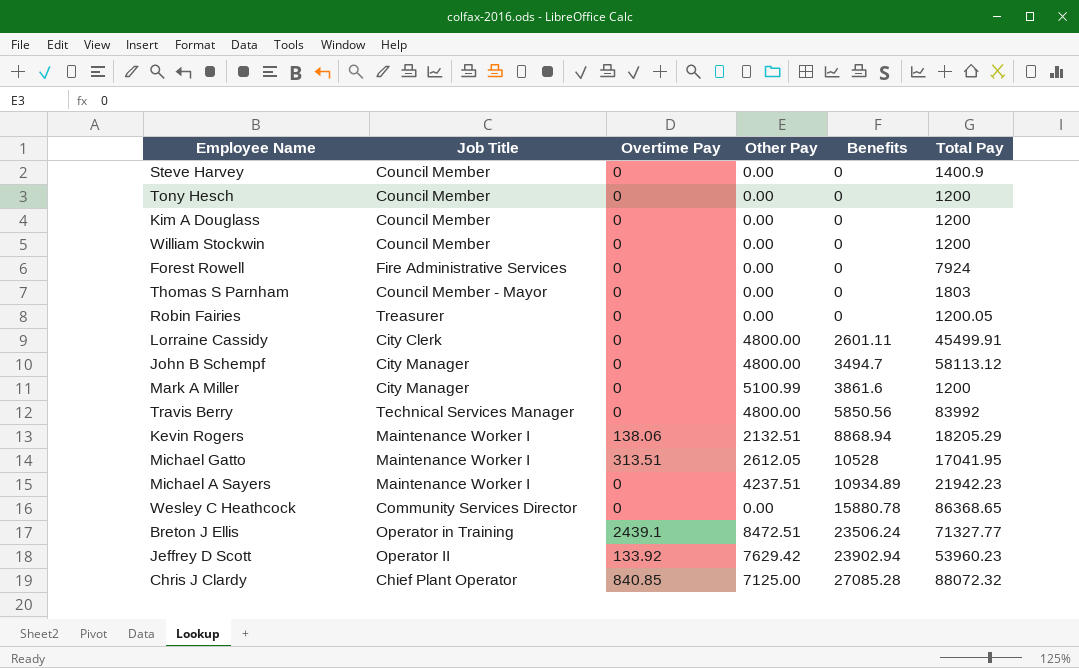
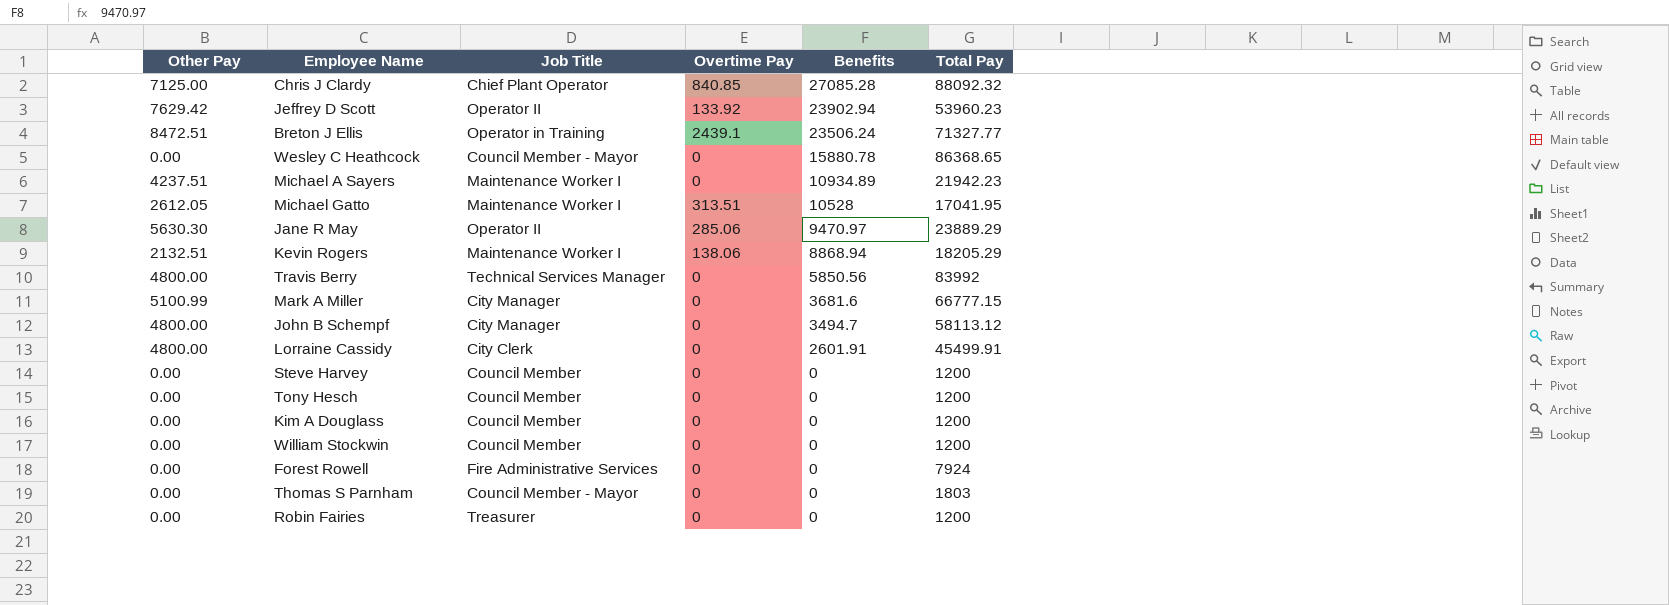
row order: Benefits ascending -> Benefits descending
column Other Pay | position: 4 -> 1
Chris J Clardy | Total Pay: 88072.32 -> 88092.32
Wesley C Heathcock | Job Title: Community Services Director -> Council Member - Mayor
row Jane R May: none -> 5630.30 | Operator II | 285.06 | 9470.97 | 23889.29
Mark A Miller | Benefits: 3861.6 -> 3681.6
Mark A Miller | Total Pay: 1200 -> 66777.15
Lorraine Cassidy | Benefits: 2601.11 -> 2601.91
Steve Harvey | Total Pay: 1400.9 -> 1200
Robin Fairies | Total Pay: 1200.05 -> 1200

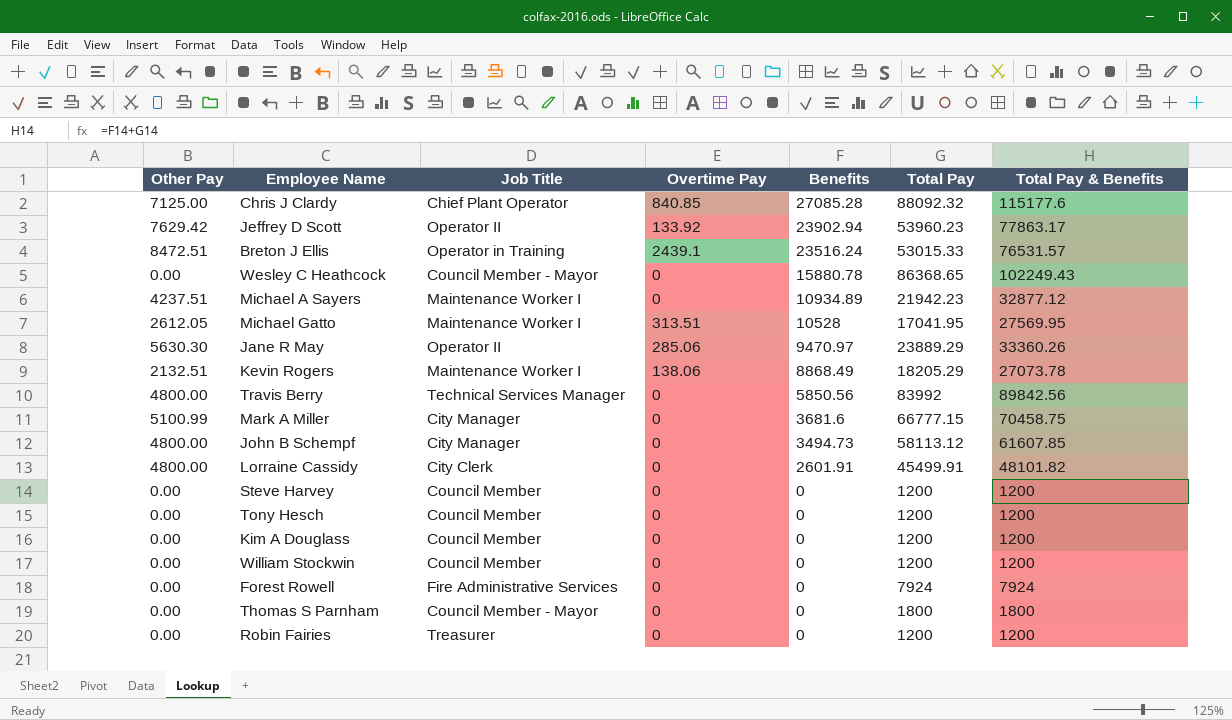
column Total Pay & Benefits | formula: none -> [Benefits] + [Total Pay]
Breton J Ellis | Benefits: 23506.24 -> 23516.24
Breton J Ellis | Total Pay: 71327.77 -> 53015.33
Kevin Rogers | Benefits: 8868.94 -> 8868.49
John B Schempf | Benefits: 3494.7 -> 3494.73
Thomas S Parnham | Total Pay: 1803 -> 1800

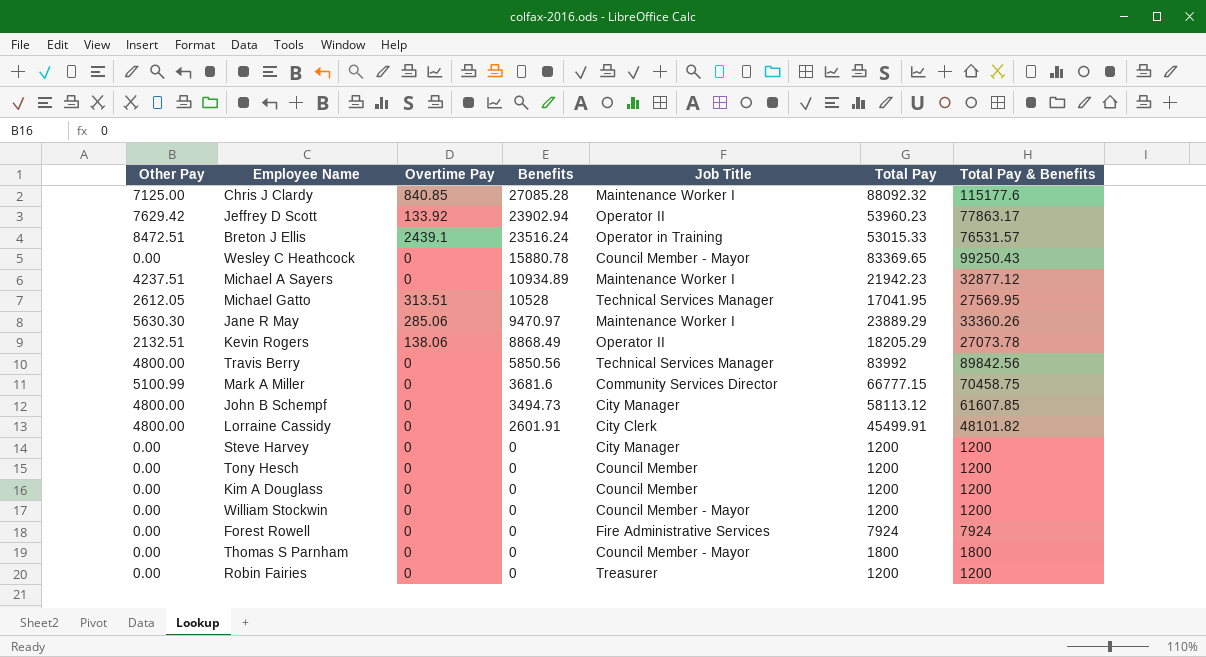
column Job Title | position: 3 -> 5
Chris J Clardy | Job Title: Chief Plant Operator -> Maintenance Worker I
Wesley C Heathcock | Total Pay: 86368.65 -> 83369.65
Wesley C Heathcock | Total Pay & Benefits: 102249.43 -> 99250.43
Michael Gatto | Job Title: Maintenance Worker I -> Technical Services Manager
Jane R May | Job Title: Operator II -> Maintenance Worker I
Kevin Rogers | Job Title: Maintenance Worker I -> Operator II
Mark A Miller | Job Title: City Manager -> Community Services Director
Steve Harvey | Job Title: Council Member -> City Manager
William Stockwin | Job Title: Council Member -> Council Member - Mayor

